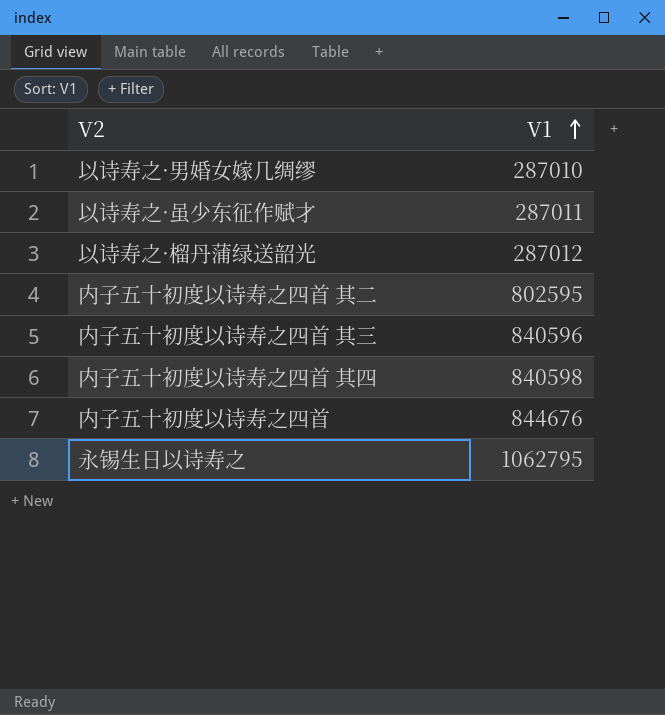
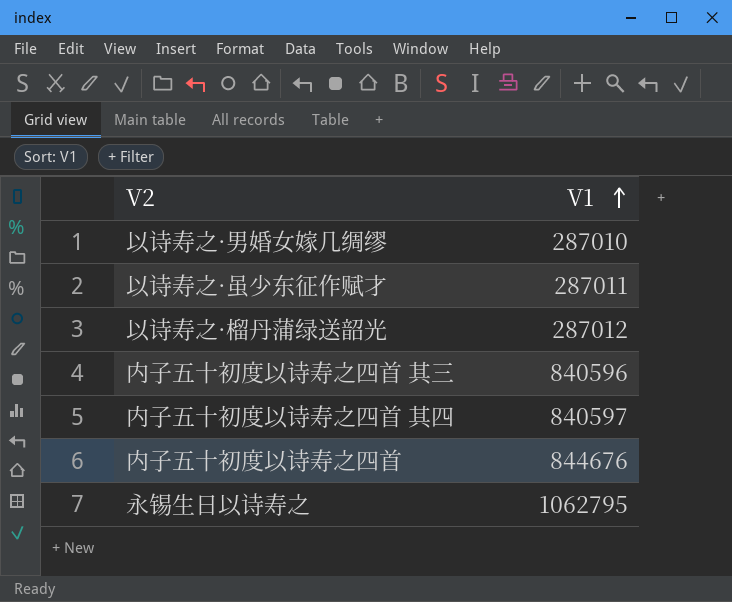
row 内子五十初度以诗寿之四首 其二: 802595 -> none
内子五十初度以诗寿之四首 其四 | V1: 840598 -> 840597

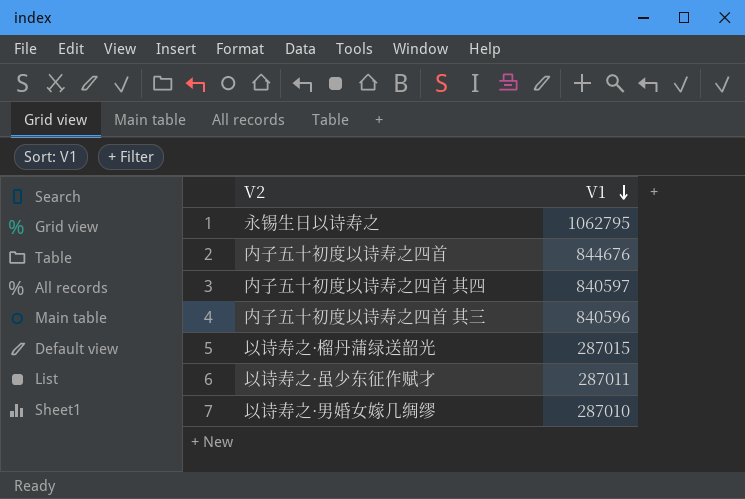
row order: V1 ascending -> V1 descending
以诗寿之·榴丹蒲绿送韶光 | V1: 287012 -> 287015

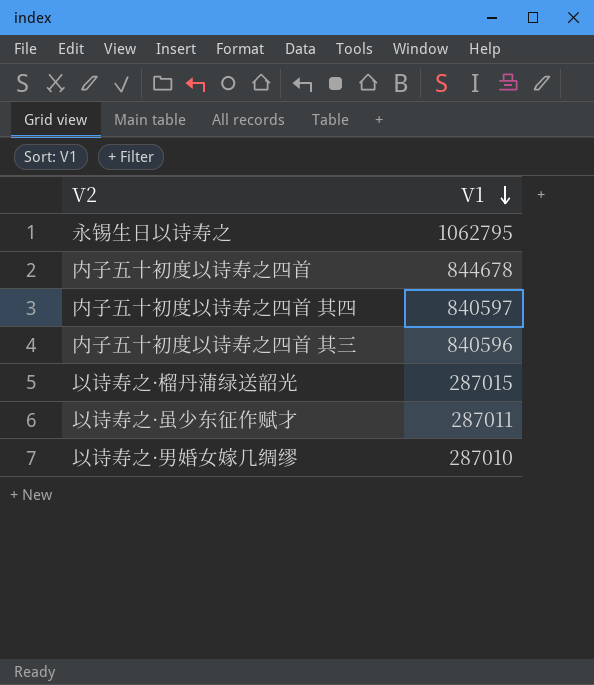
内子五十初度以诗寿之四首 | V1: 844676 -> 844678

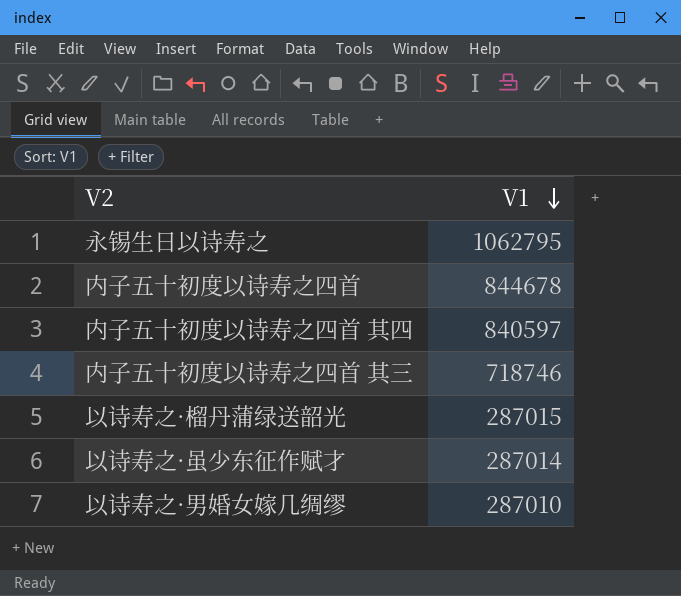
内子五十初度以诗寿之四首 其三 | V1: 840596 -> 718746
以诗寿之·虽少东征作赋才 | V1: 287011 -> 287014

